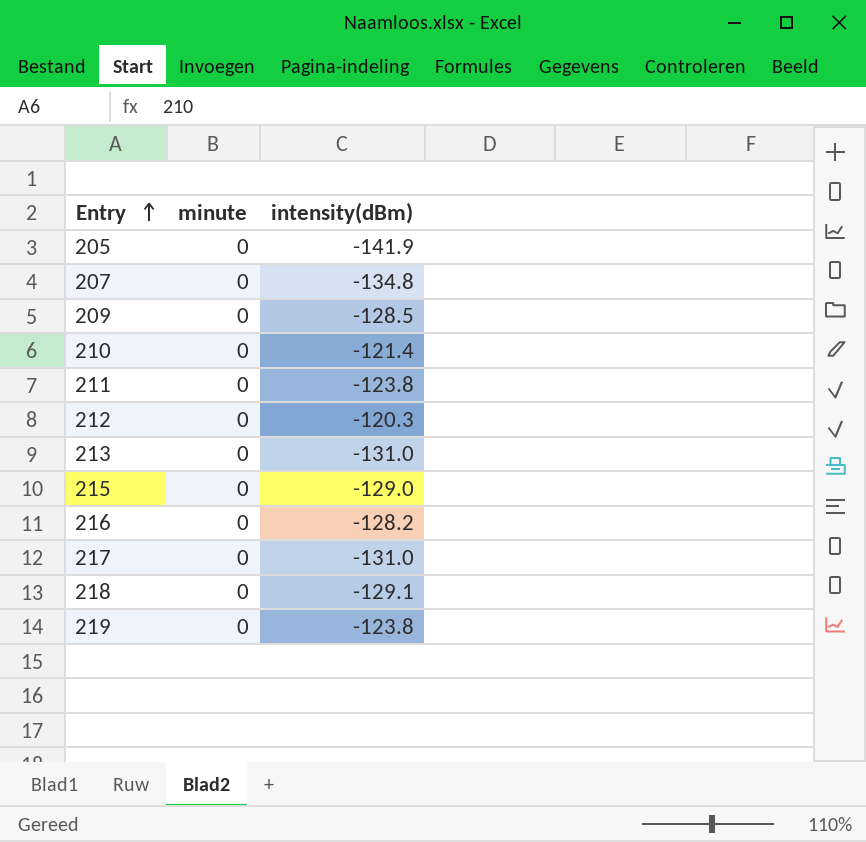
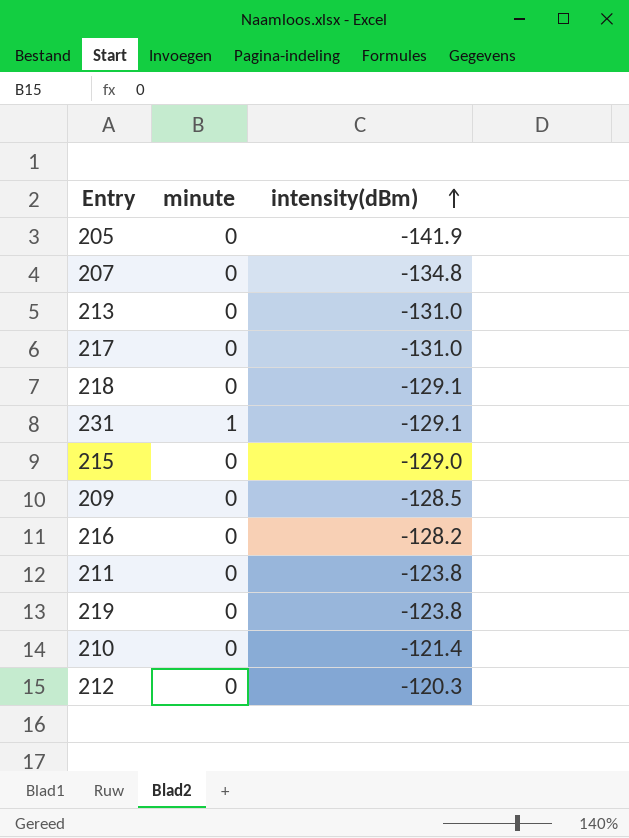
row order: Entry ascending -> intensity(dBm) ascending
row 231: none -> 1 | -129.1

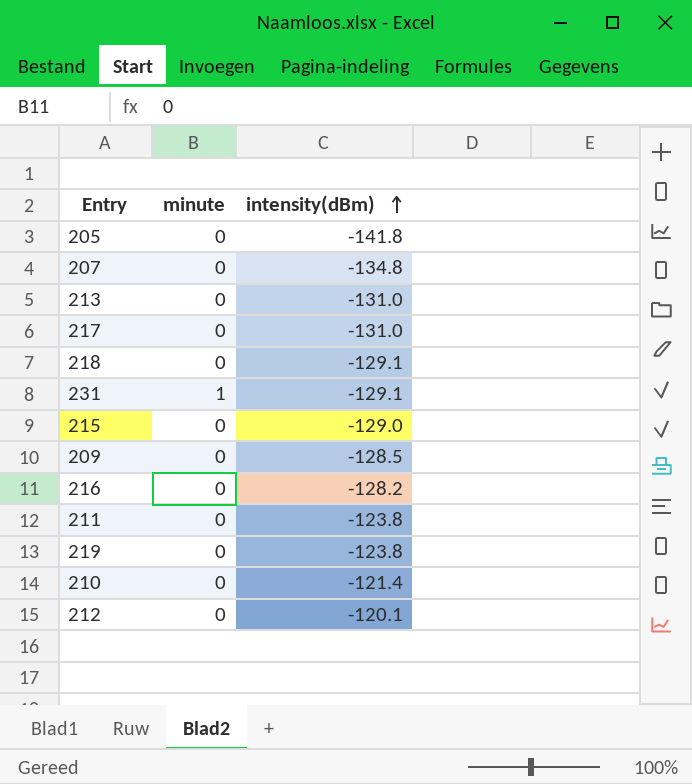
205 | intensity(dBm): -141.9 -> -141.8
212 | intensity(dBm): -120.3 -> -120.1

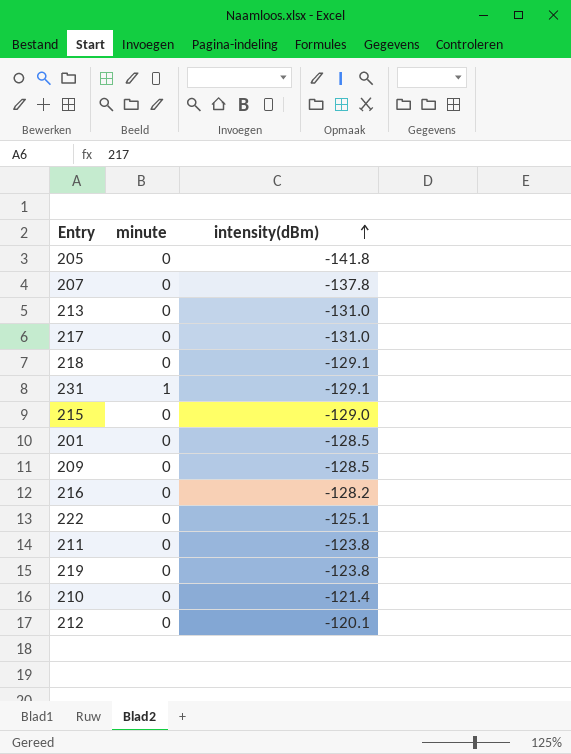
207 | intensity(dBm): -134.8 -> -137.8
row 201: none -> 0 | -128.5
row 222: none -> 0 | -125.1

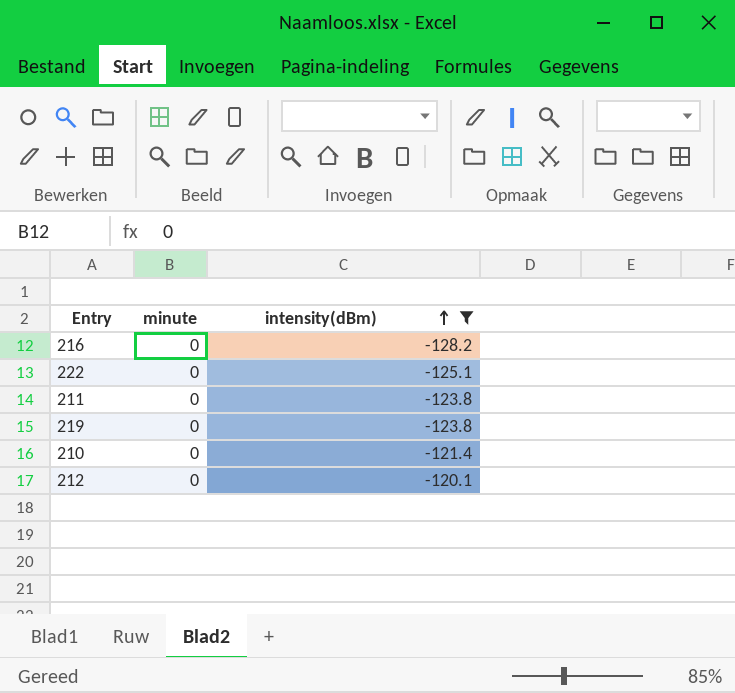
filter: none -> intensity(dBm) >= -128.2

